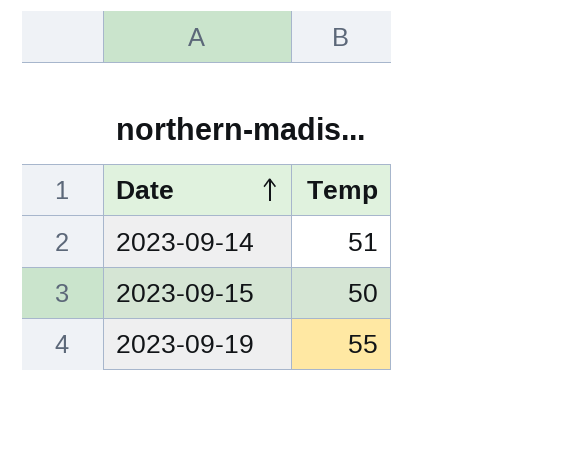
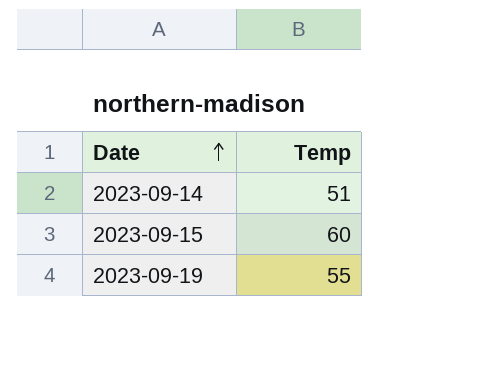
2023-09-15 | Temp: 50 -> 60

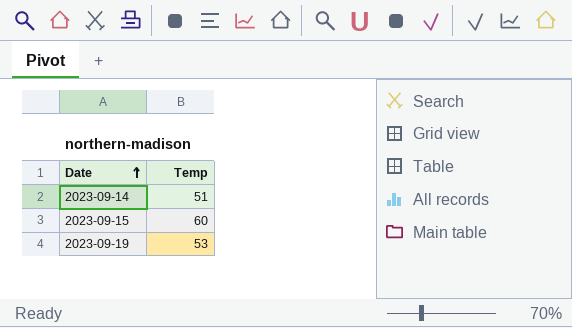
2023-09-19 | Temp: 55 -> 53

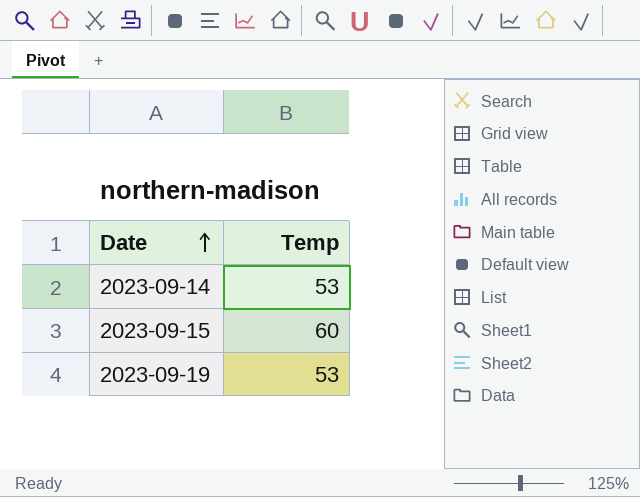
2023-09-14 | Temp: 51 -> 53

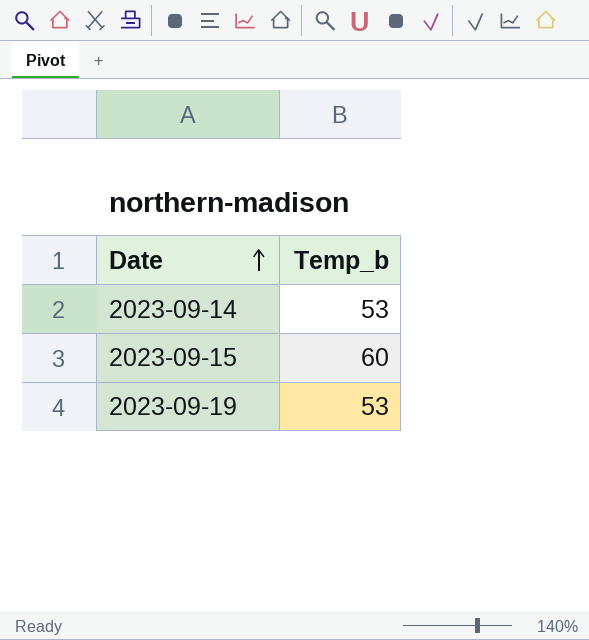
column name: Temp -> Temp_b

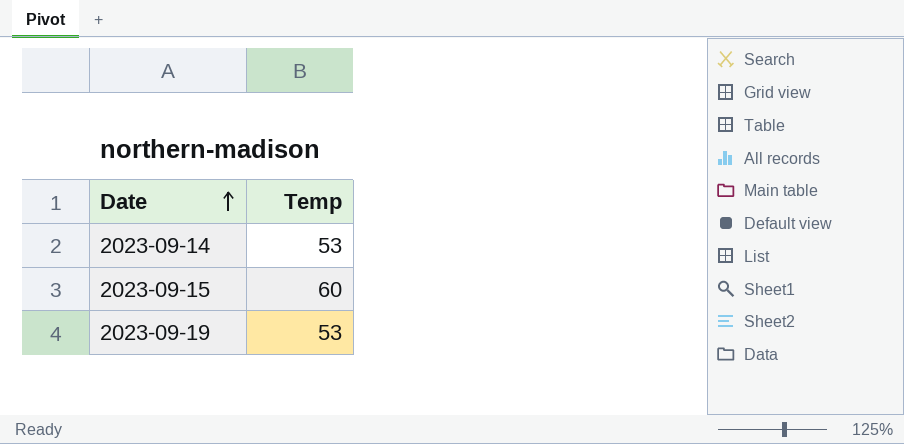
column name: Temp_b -> Temp

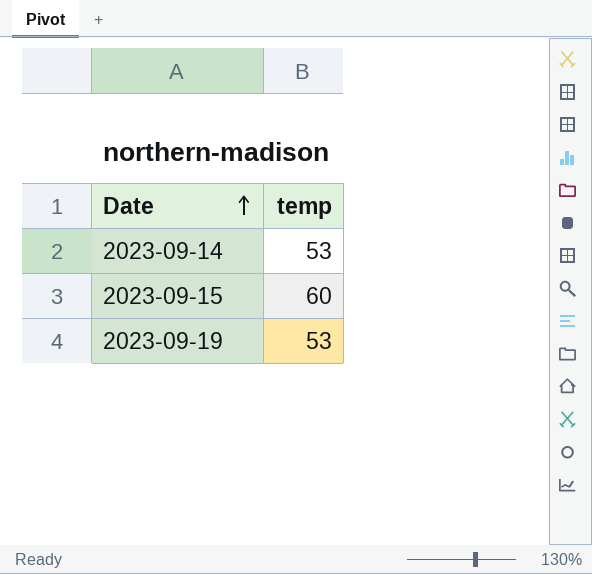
column name: Temp -> temp

